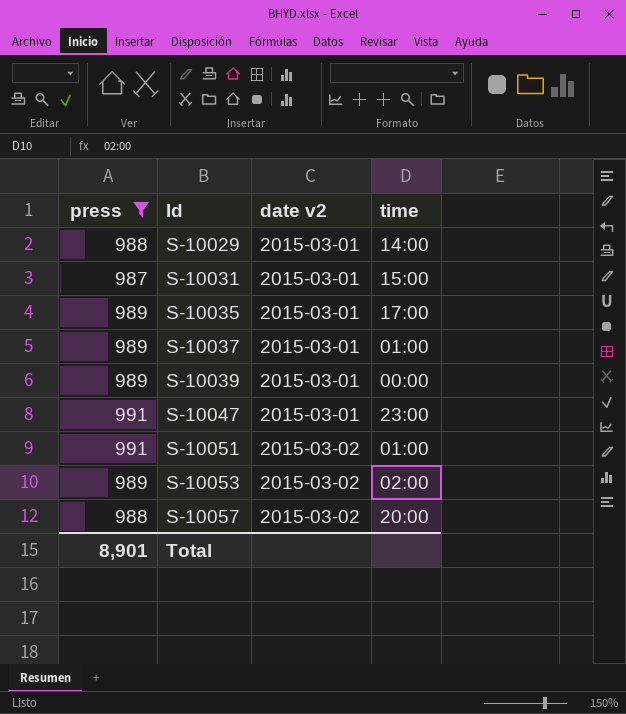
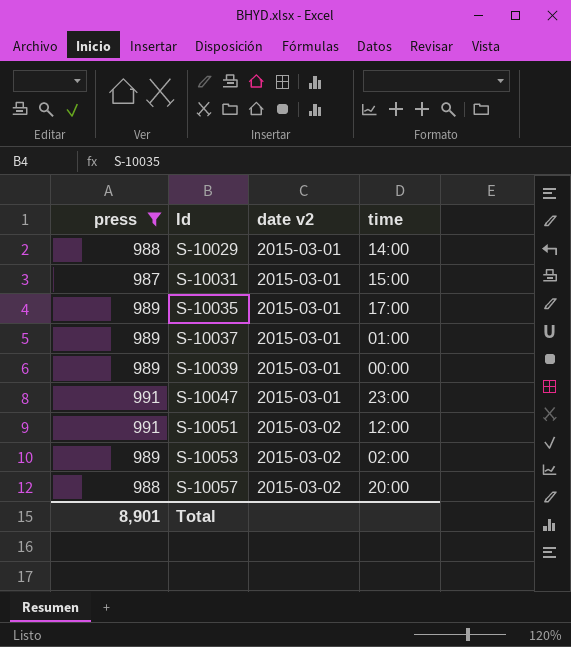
S-10051 | time: 01:00 -> 12:00

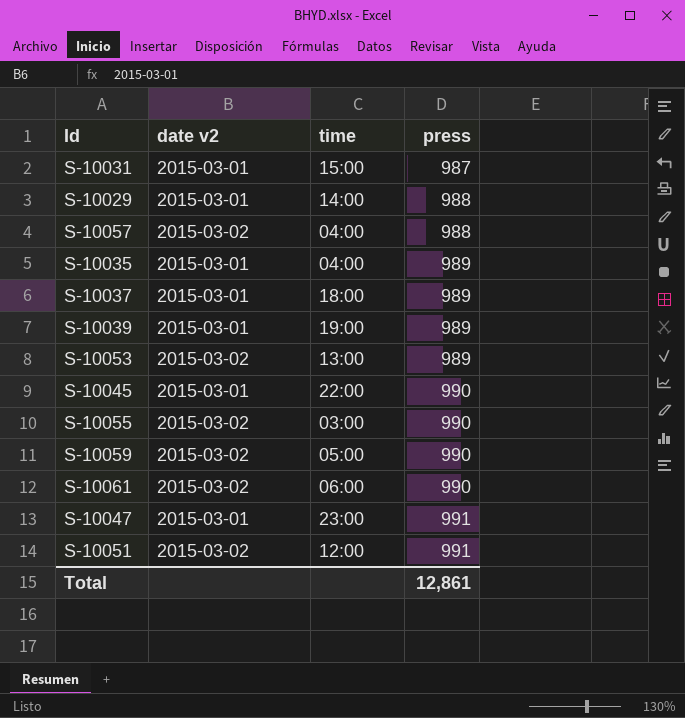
filter: press != 990 -> none
row order: Id ascending -> press ascending
column press | position: 1 -> 4
S-10057 | time: 20:00 -> 04:00
S-10035 | time: 17:00 -> 04:00
S-10037 | time: 01:00 -> 18:00
S-10039 | time: 00:00 -> 19:00
S-10053 | time: 02:00 -> 13:00
Total | press: 8,901 -> 12,861

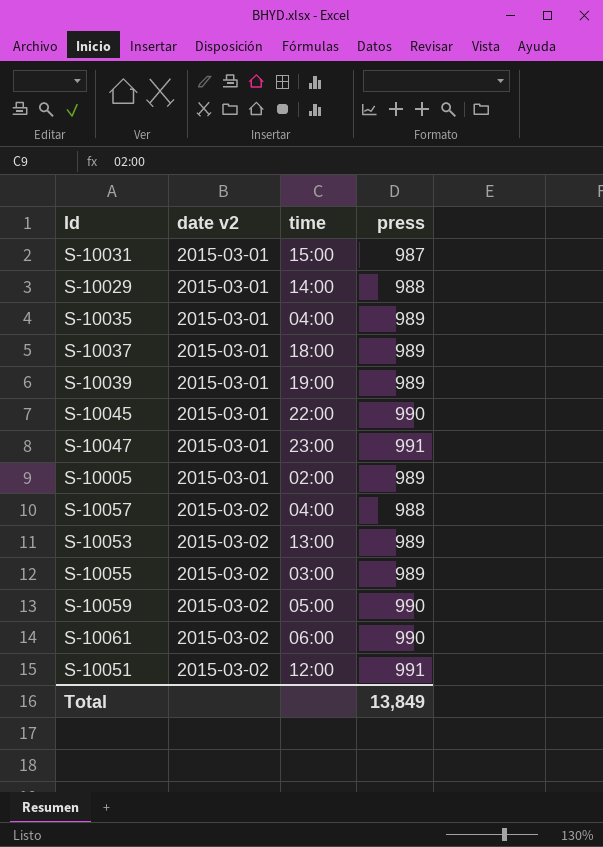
row order: press ascending -> date v2 ascending
row S-10005: none -> 2015-03-01 | 02:00 | 989
S-10055 | press: 990 -> 989
Total | press: 12,861 -> 13,849

